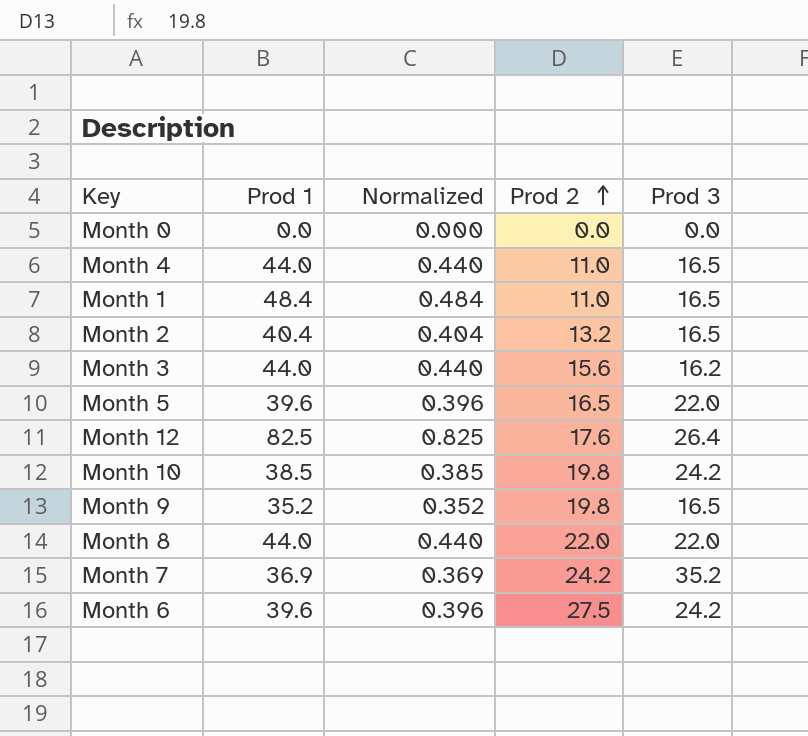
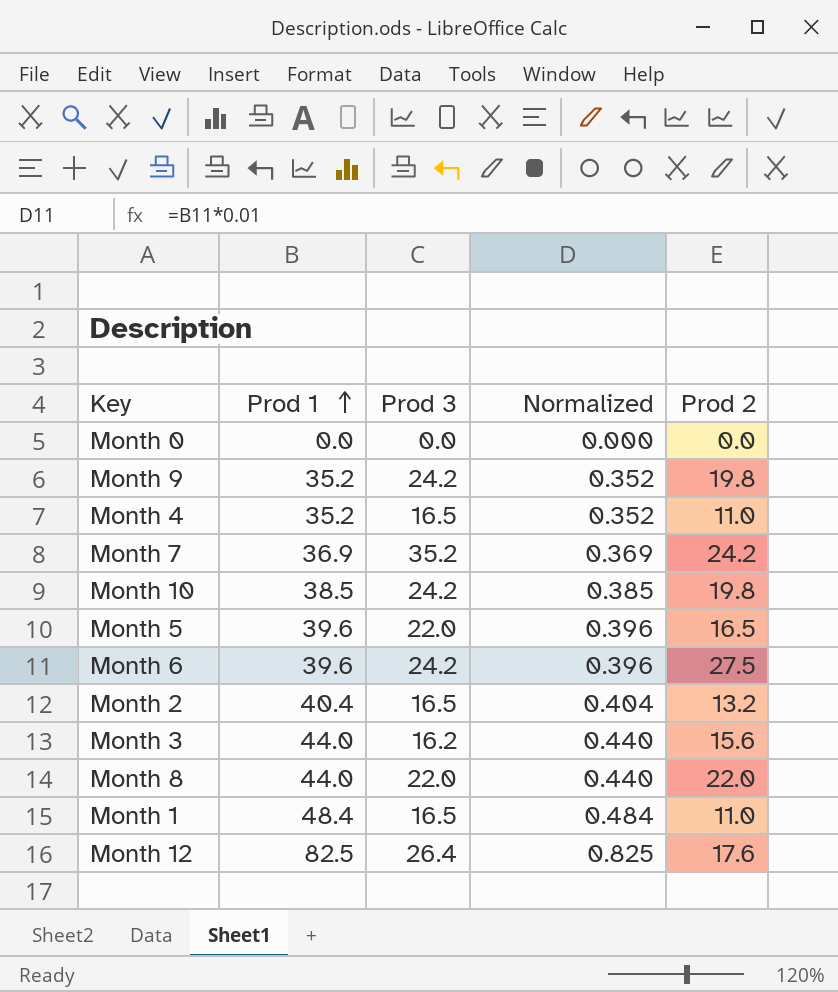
row order: Prod 2 ascending -> Prod 1 ascending
column Prod 3 | position: 5 -> 3
Month 9 | Prod 3: 16.5 -> 24.2
Month 4 | Prod 1: 44.0 -> 35.2
Month 4 | Normalized: 0.440 -> 0.352

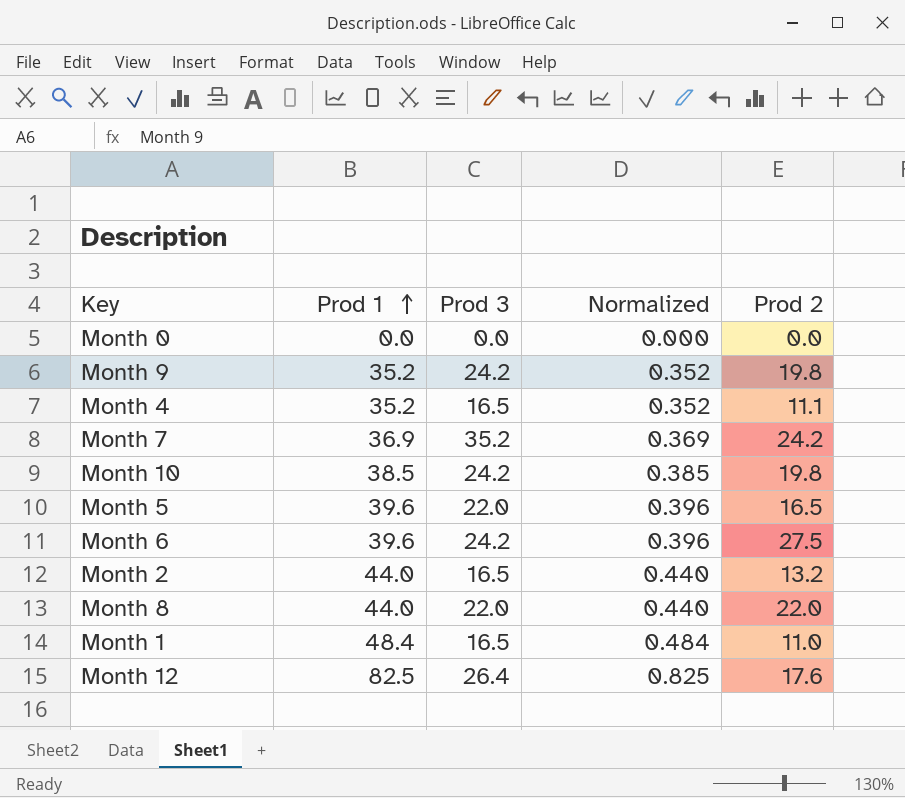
row Month 3: 44.0 | 16.2 | 0.440 | 15.6 -> none
Month 4 | Prod 2: 11.0 -> 11.1
Month 2 | Prod 1: 40.4 -> 44.0
Month 2 | Normalized: 0.404 -> 0.440

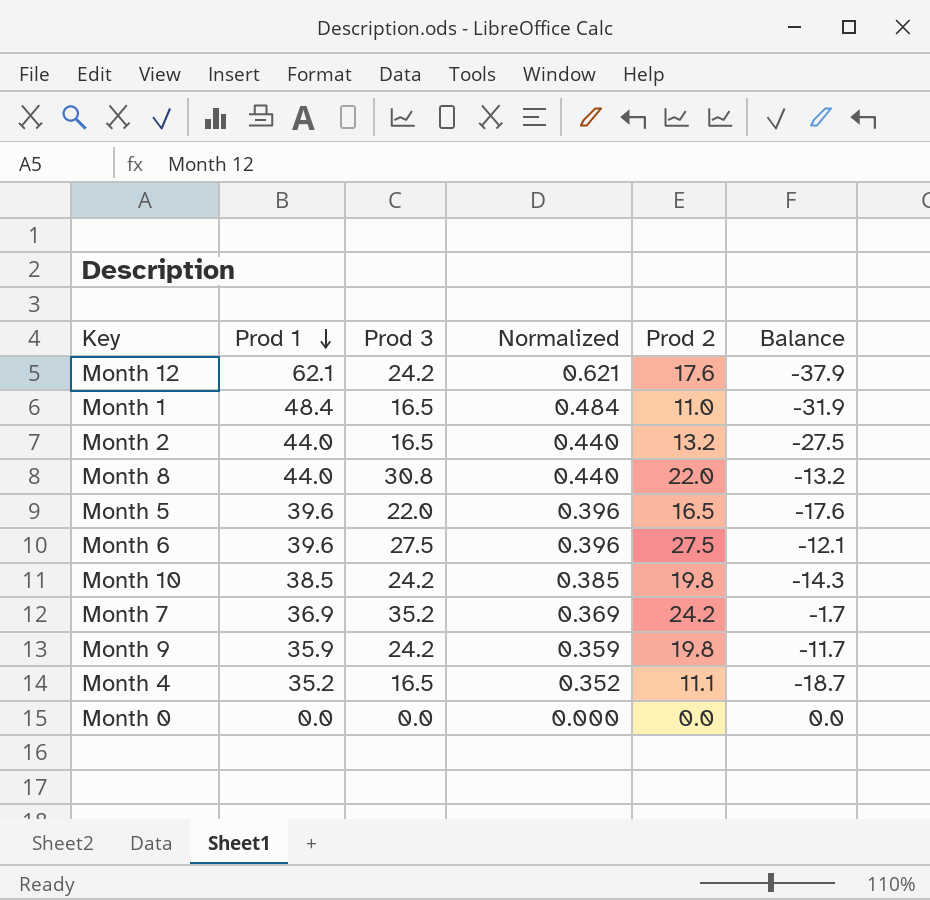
row order: Prod 1 ascending -> Prod 1 descending
column Balance | formula: none -> [Prod 3] - [Prod 1]
Month 12 | Prod 1: 82.5 -> 62.1
Month 12 | Prod 3: 26.4 -> 24.2
Month 12 | Normalized: 0.825 -> 0.621
Month 8 | Prod 3: 22.0 -> 30.8
Month 6 | Prod 3: 24.2 -> 27.5
Month 9 | Prod 1: 35.2 -> 35.9
Month 9 | Normalized: 0.352 -> 0.359

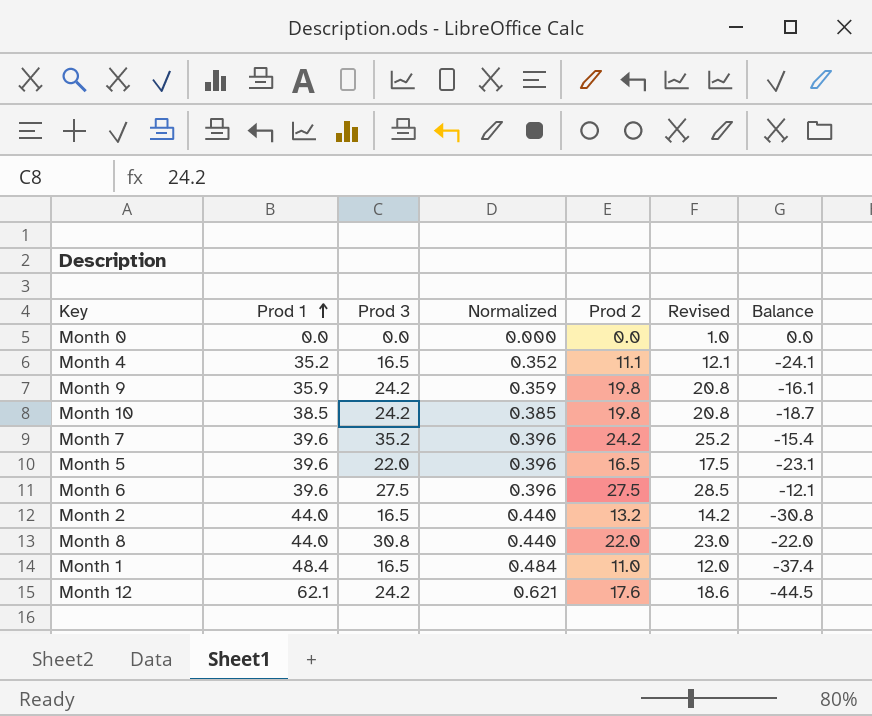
row order: Prod 1 descending -> Prod 1 ascending
column Revised | formula: none -> [Prod 2] + 1
column Balance | formula: [Prod 3] - [Prod 1] -> [Prod 2] - [Prod 1]
Month 7 | Prod 1: 36.9 -> 39.6
Month 7 | Normalized: 0.369 -> 0.396

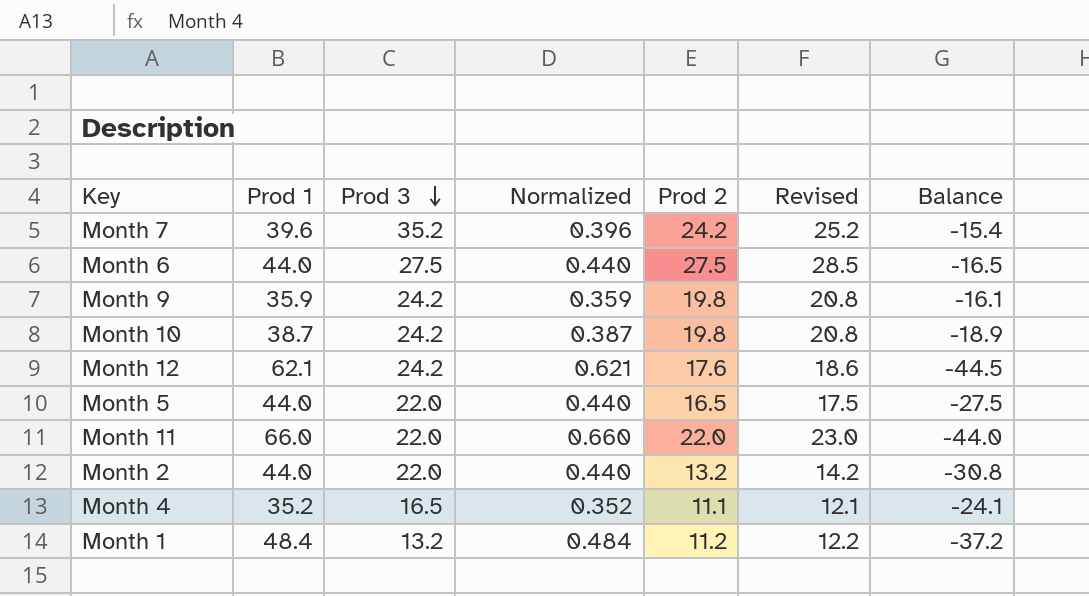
row order: Prod 1 ascending -> Prod 3 descending
row Month 0: 0.0 | 0.0 | 0.000 | 0.0 | 1.0 | 0.0 -> none
row Month 8: 44.0 | 30.8 | 0.440 | 22.0 | 23.0 | -22.0 -> none
Month 6 | Prod 1: 39.6 -> 44.0
Month 6 | Normalized: 0.396 -> 0.440
Month 6 | Balance: -12.1 -> -16.5
Month 10 | Prod 1: 38.5 -> 38.7
Month 10 | Normalized: 0.385 -> 0.387
Month 10 | Balance: -18.7 -> -18.9
Month 5 | Prod 1: 39.6 -> 44.0
Month 5 | Normalized: 0.396 -> 0.440
Month 5 | Balance: -23.1 -> -27.5
row Month 11: none -> 66.0 | 22.0 | 0.660 | 22.0 | 23.0 | -44.0
Month 2 | Prod 3: 16.5 -> 22.0
Month 1 | Prod 3: 16.5 -> 13.2
Month 1 | Prod 2: 11.0 -> 11.2
Month 1 | Revised: 12.0 -> 12.2
Month 1 | Balance: -37.4 -> -37.2

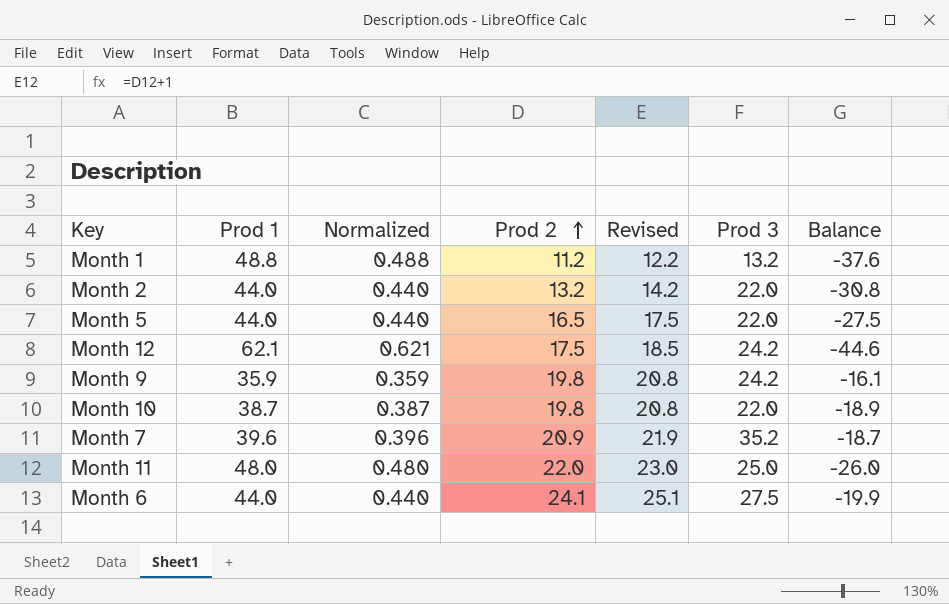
row order: Prod 3 descending -> Prod 2 ascending
column Prod 3 | position: 3 -> 6
row Month 4: 35.2 | 16.5 | 0.352 | 11.1 | 12.1 | -24.1 -> none
Month 1 | Prod 1: 48.4 -> 48.8
Month 1 | Normalized: 0.484 -> 0.488
Month 1 | Balance: -37.2 -> -37.6
Month 12 | Prod 2: 17.6 -> 17.5
Month 12 | Revised: 18.6 -> 18.5
Month 12 | Balance: -44.5 -> -44.6
Month 10 | Prod 3: 24.2 -> 22.0
Month 7 | Prod 2: 24.2 -> 20.9
Month 7 | Revised: 25.2 -> 21.9
Month 7 | Balance: -15.4 -> -18.7
Month 11 | Prod 1: 66.0 -> 48.0
Month 11 | Normalized: 0.660 -> 0.480
Month 11 | Prod 3: 22.0 -> 25.0
Month 11 | Balance: -44.0 -> -26.0
Month 6 | Prod 2: 27.5 -> 24.1
Month 6 | Revised: 28.5 -> 25.1
Month 6 | Balance: -16.5 -> -19.9

